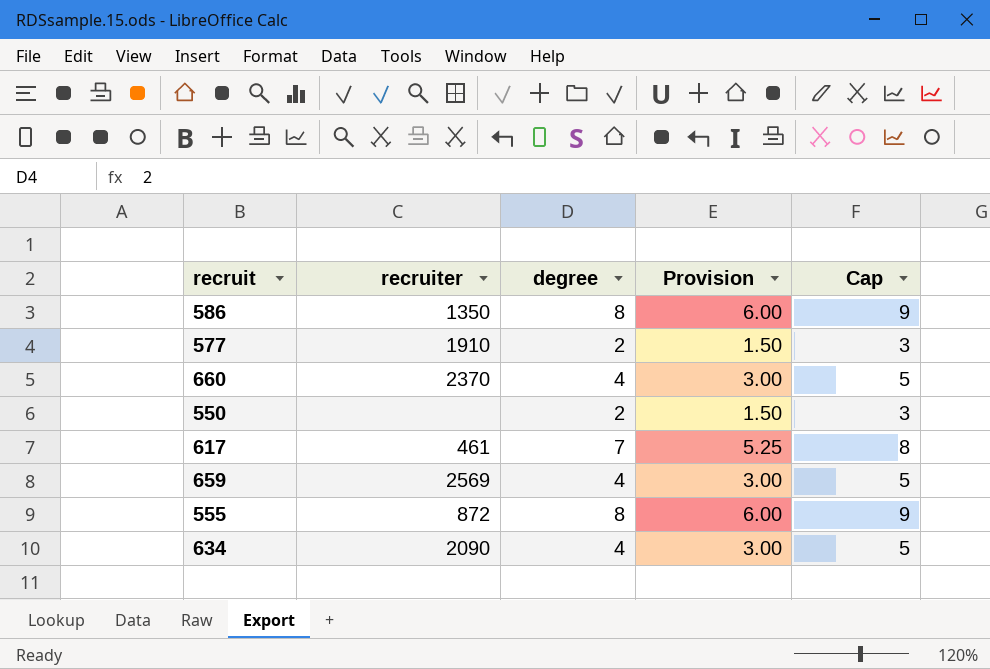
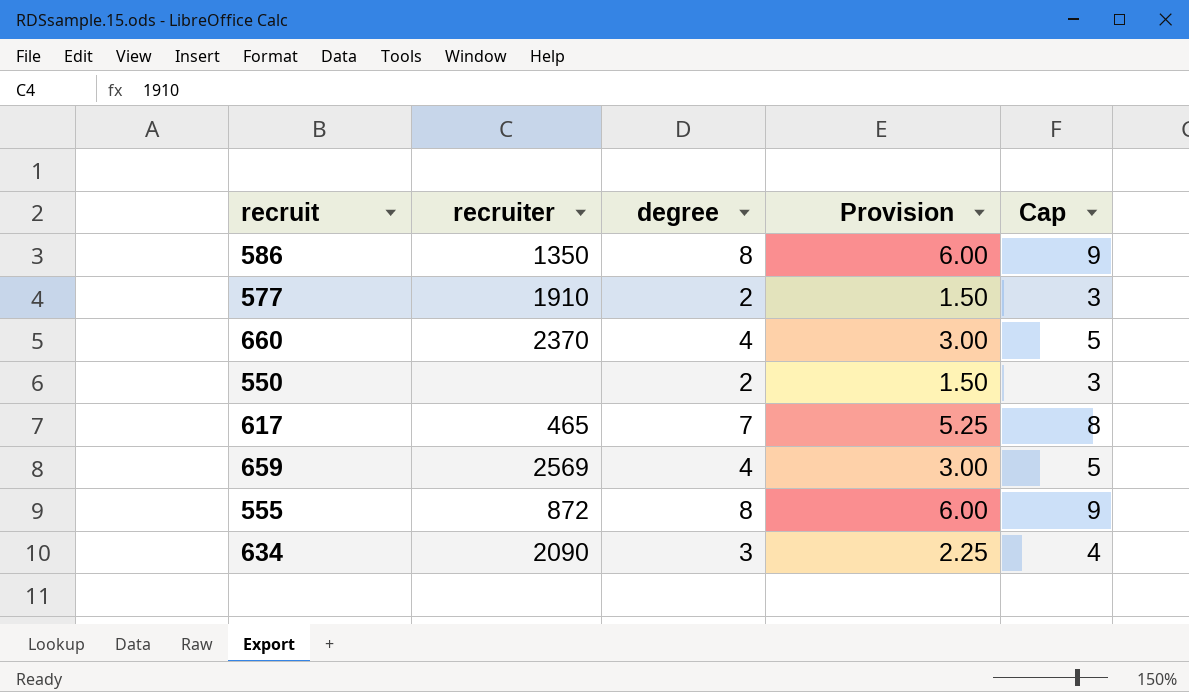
617 | recruiter: 461 -> 465
634 | degree: 4 -> 3
634 | Provision: 3.00 -> 2.25
634 | Cap: 5 -> 4

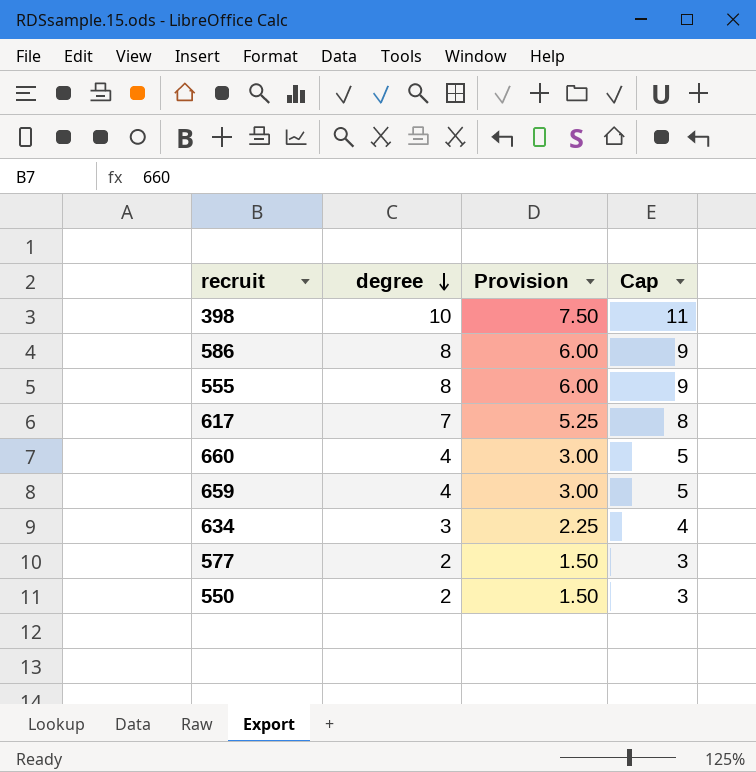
row order: none -> degree descending
column recruiter | position: 2 -> none
row 398: none -> 10 | 7.50 | 11

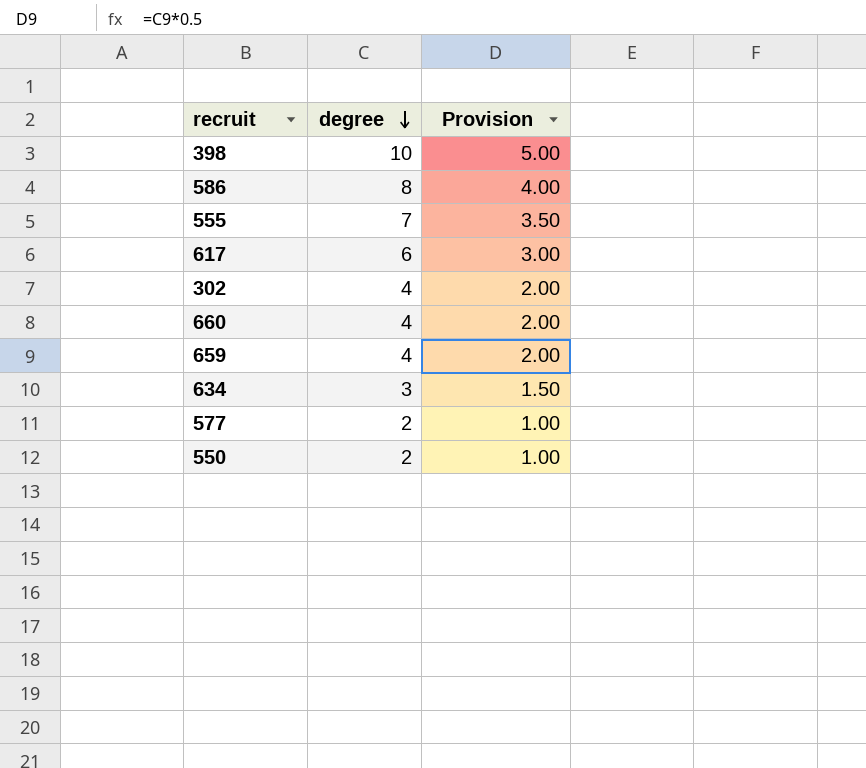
column Cap | formula: [degree] + 1 -> none
column Provision | formula: [degree] * 0.75 -> [degree] * 0.5
555 | degree: 8 -> 7
617 | degree: 7 -> 6
row 302: none -> 4 | 2.00

